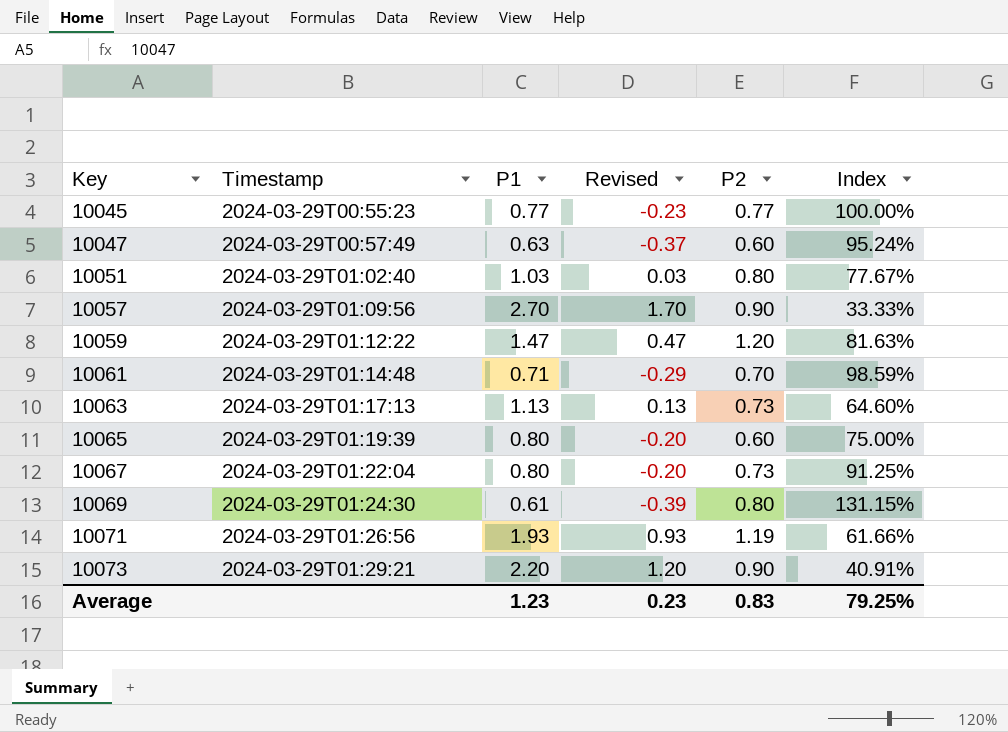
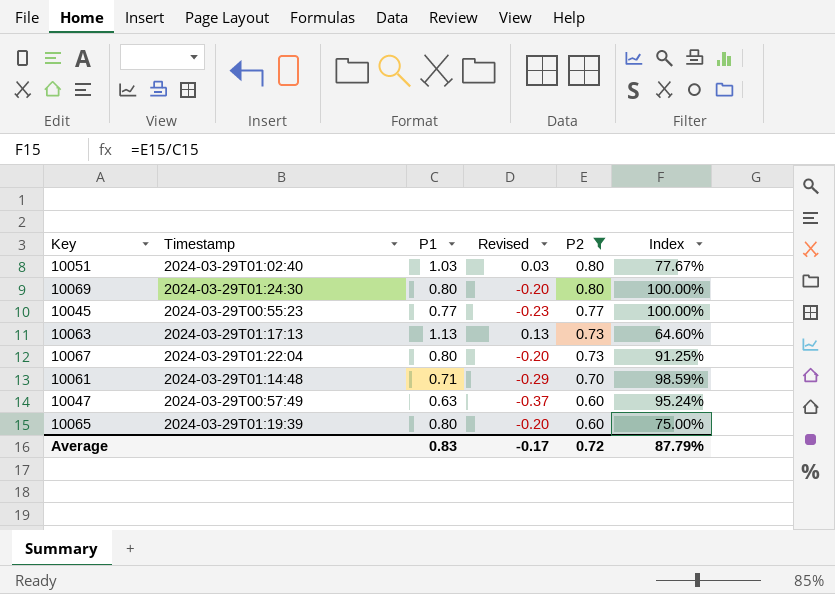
filter: none -> P2 <= 0.80
row order: Key ascending -> P2 descending
10069 | P1: 0.61 -> 0.80
10069 | Revised: -0.39 -> -0.20
10069 | Index: 131.15% -> 100.00%
Average | P1: 1.23 -> 0.83
Average | Revised: 0.23 -> -0.17
Average | P2: 0.83 -> 0.72
Average | Index: 79.25% -> 87.79%

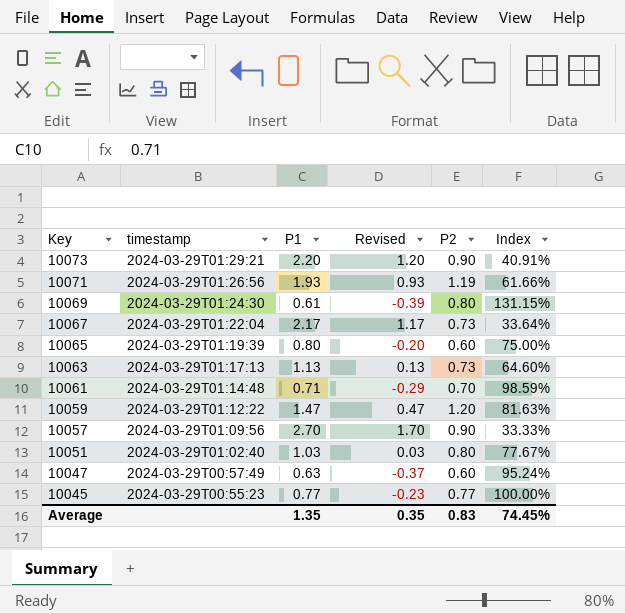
filter: P2 <= 0.80 -> none
row order: P2 descending -> Key descending
column name: Timestamp -> timestamp
10069 | P1: 0.80 -> 0.61
10069 | Revised: -0.20 -> -0.39
10069 | Index: 100.00% -> 131.15%
10067 | P1: 0.80 -> 2.17
10067 | Revised: -0.20 -> 1.17
10067 | Index: 91.25% -> 33.64%
Average | P1: 0.83 -> 1.35
Average | Revised: -0.17 -> 0.35
Average | P2: 0.72 -> 0.83
Average | Index: 87.79% -> 74.45%

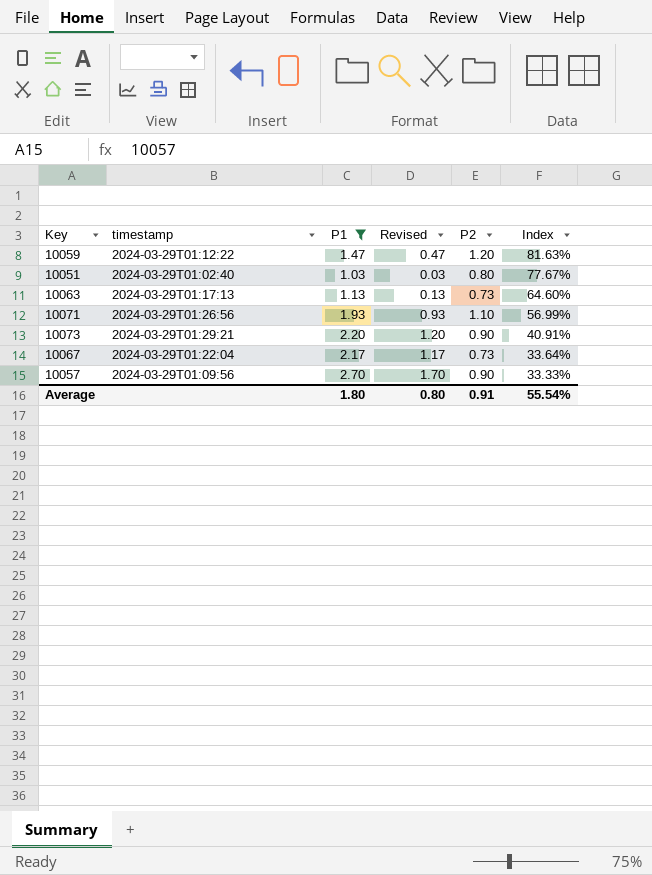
filter: none -> P1 >= 1.03
row order: Key descending -> Index descending
10071 | P2: 1.19 -> 1.10
10071 | Index: 61.66% -> 56.99%
Average | P1: 1.35 -> 1.80
Average | Revised: 0.35 -> 0.80
Average | P2: 0.83 -> 0.91
Average | Index: 74.45% -> 55.54%

